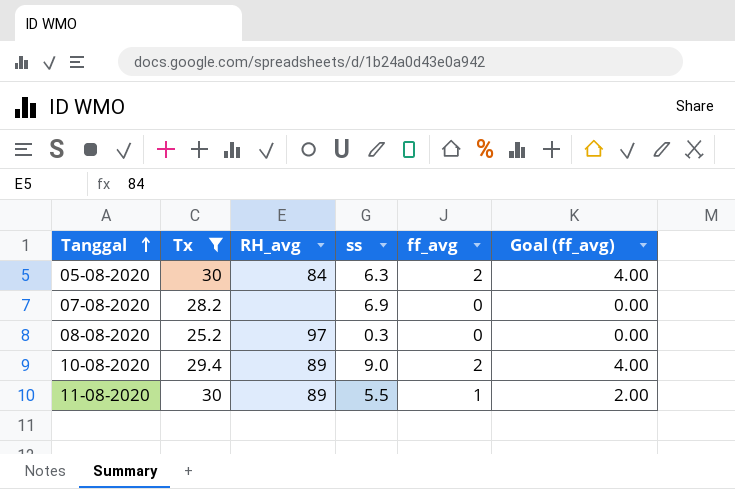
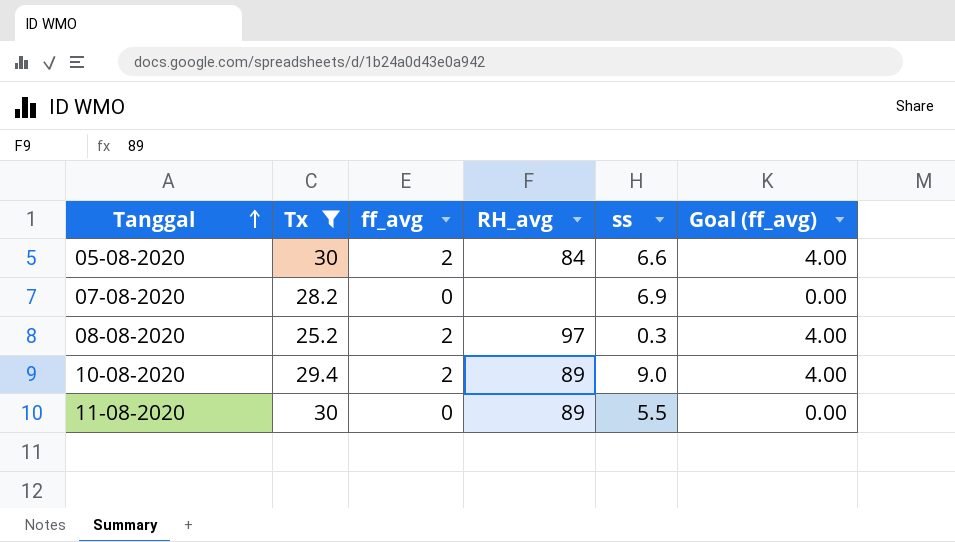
column ff_avg | position: 5 -> 3
05-08-2020 | ss: 6.3 -> 6.6
08-08-2020 | ff_avg: 0 -> 2
08-08-2020 | Goal (ff_avg): 0.00 -> 4.00
11-08-2020 | ff_avg: 1 -> 0
11-08-2020 | Goal (ff_avg): 2.00 -> 0.00

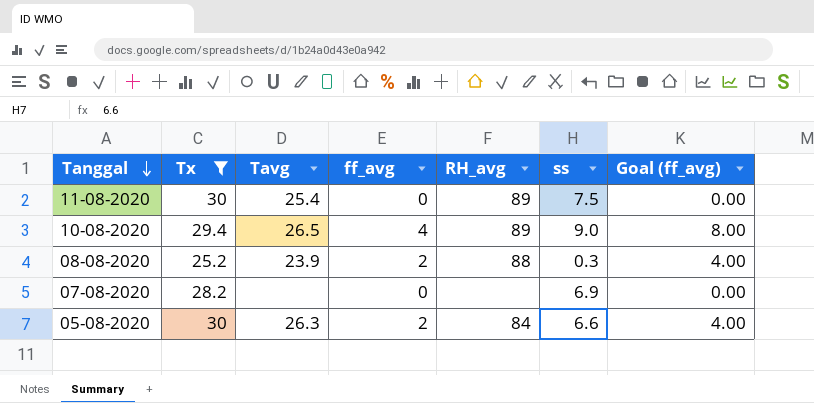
row order: Tanggal ascending -> Tanggal descending
column Tavg | position: none -> 3
11-08-2020 | ss: 5.5 -> 7.5
10-08-2020 | ff_avg: 2 -> 4
10-08-2020 | Goal (ff_avg): 4.00 -> 8.00
08-08-2020 | RH_avg: 97 -> 88

